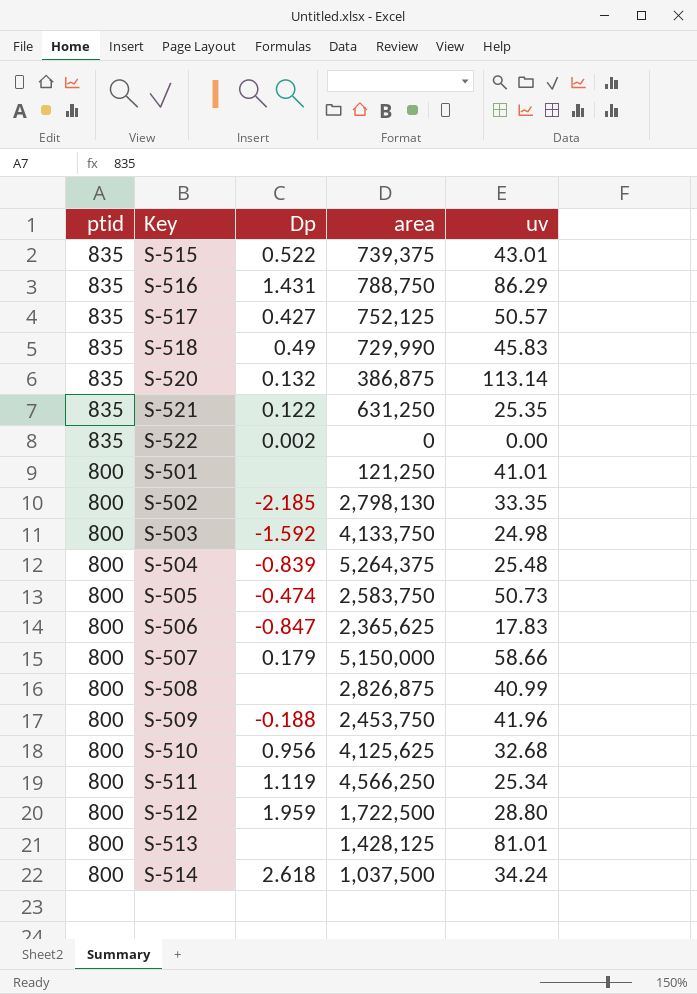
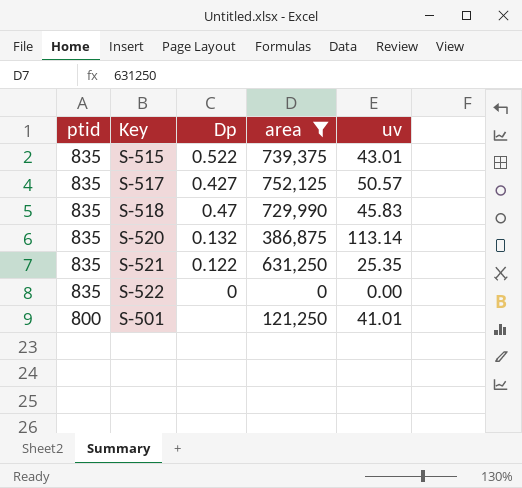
filter: none -> area <= 752,125
S-518 | Dp: 0.49 -> 0.47
S-522 | Dp: 0.002 -> 0

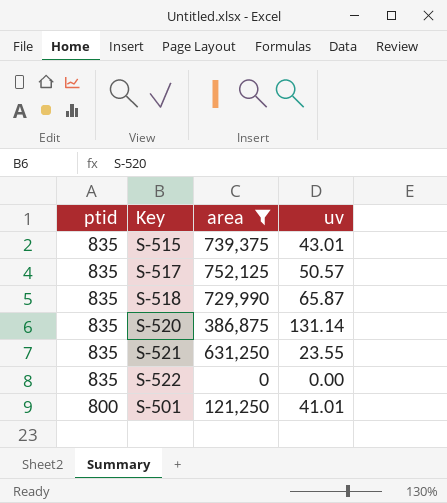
column Dp | position: 3 -> none
S-518 | uv: 45.83 -> 65.87
S-520 | uv: 113.14 -> 131.14
S-521 | uv: 25.35 -> 23.55

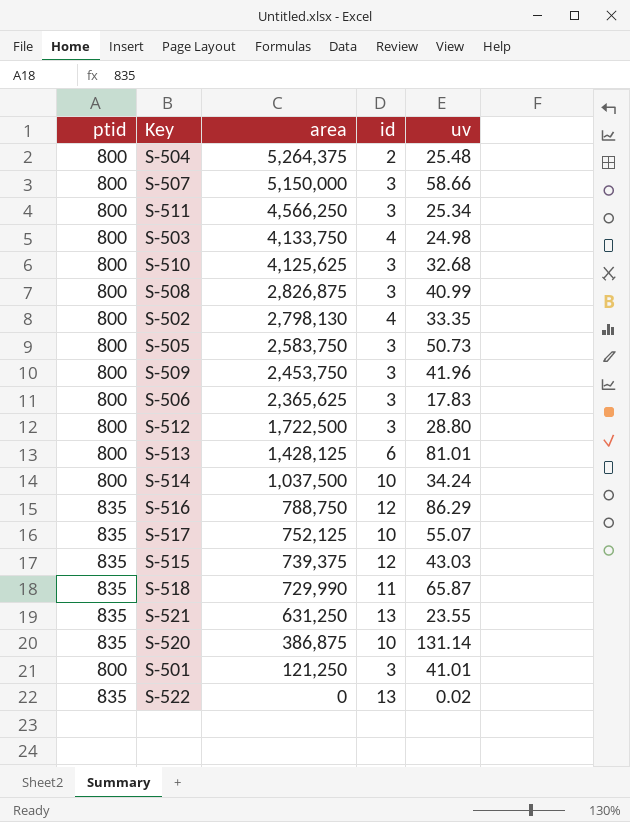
filter: area <= 752,125 -> none
row order: ptid descending -> area descending
column id | position: none -> 4
S-517 | uv: 50.57 -> 55.07
S-515 | uv: 43.01 -> 43.03
S-522 | uv: 0.00 -> 0.02

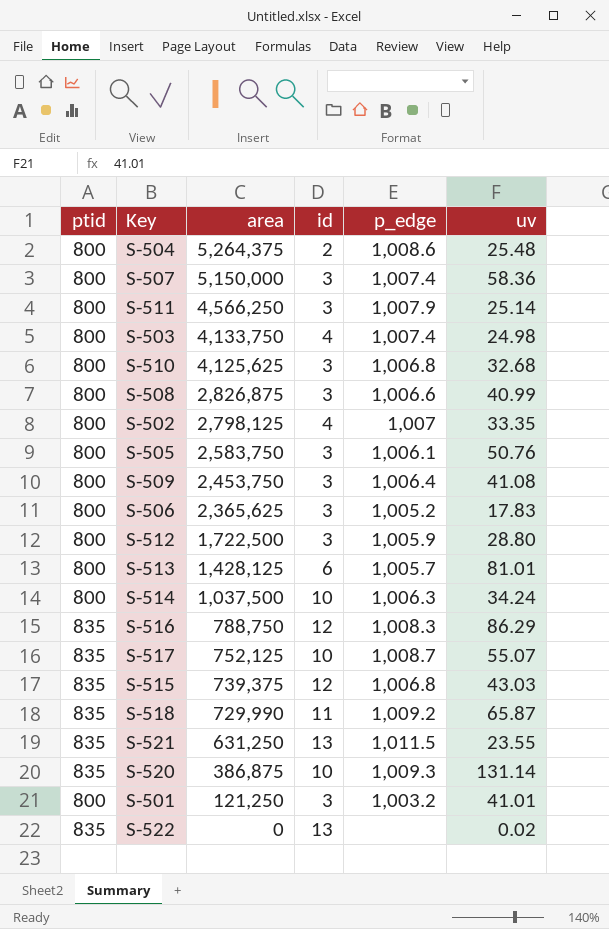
column p_edge | position: none -> 5
S-507 | uv: 58.66 -> 58.36
S-511 | uv: 25.34 -> 25.14
S-502 | area: 2,798,130 -> 2,798,125
S-505 | uv: 50.73 -> 50.76
S-509 | uv: 41.96 -> 41.08

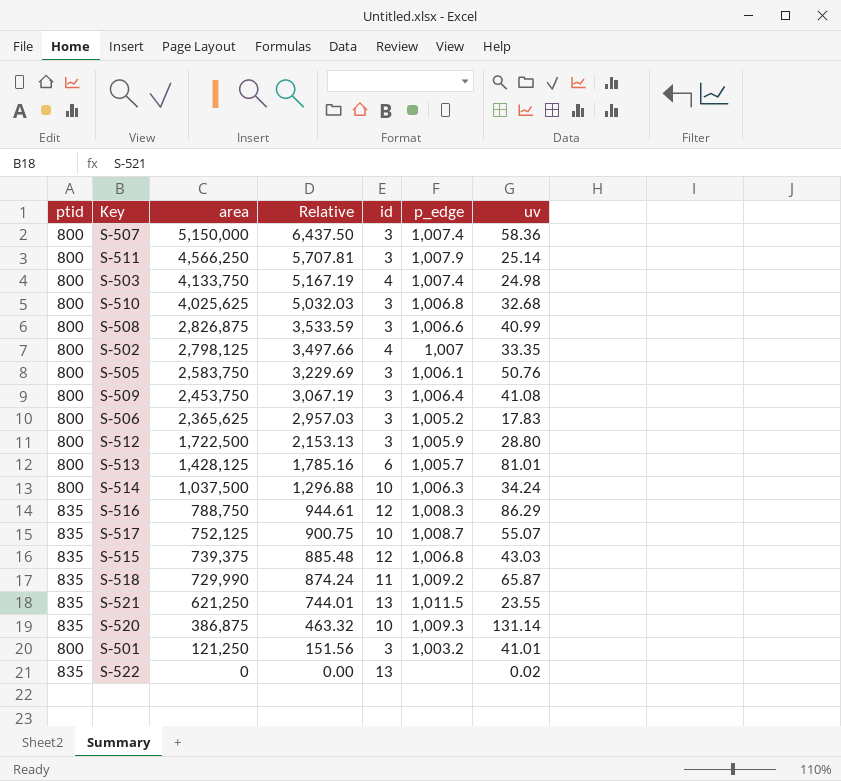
column Relative | formula: none -> [area] / [ptid]
row S-504: 800 | 5,264,375 | 2 | 1,008.6 | 25.48 -> none
S-510 | area: 4,125,625 -> 4,025,625
S-521 | area: 631,250 -> 621,250

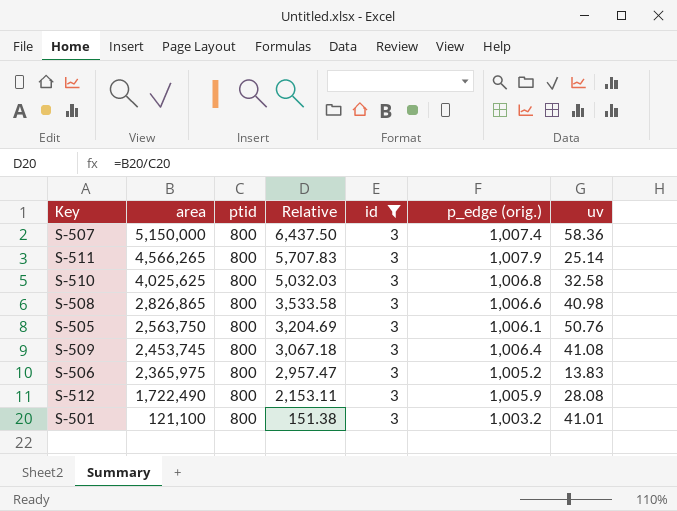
filter: none -> id = 3
column ptid | position: 1 -> 3
column name: p_edge -> p_edge (orig.)
S-511 | area: 4,566,250 -> 4,566,265
S-511 | Relative: 5,707.81 -> 5,707.83
S-510 | uv: 32.68 -> 32.58
S-508 | area: 2,826,875 -> 2,826,865
S-508 | Relative: 3,533.59 -> 3,533.58
S-508 | uv: 40.99 -> 40.98
S-505 | area: 2,583,750 -> 2,563,750
S-505 | Relative: 3,229.69 -> 3,204.69
S-509 | area: 2,453,750 -> 2,453,745
S-509 | Relative: 3,067.19 -> 3,067.18
S-506 | area: 2,365,625 -> 2,365,975
S-506 | Relative: 2,957.03 -> 2,957.47
S-506 | uv: 17.83 -> 13.83
S-512 | area: 1,722,500 -> 1,722,490
S-512 | Relative: 2,153.13 -> 2,153.11
S-512 | uv: 28.80 -> 28.08
S-501 | area: 121,250 -> 121,100
S-501 | Relative: 151.56 -> 151.38

